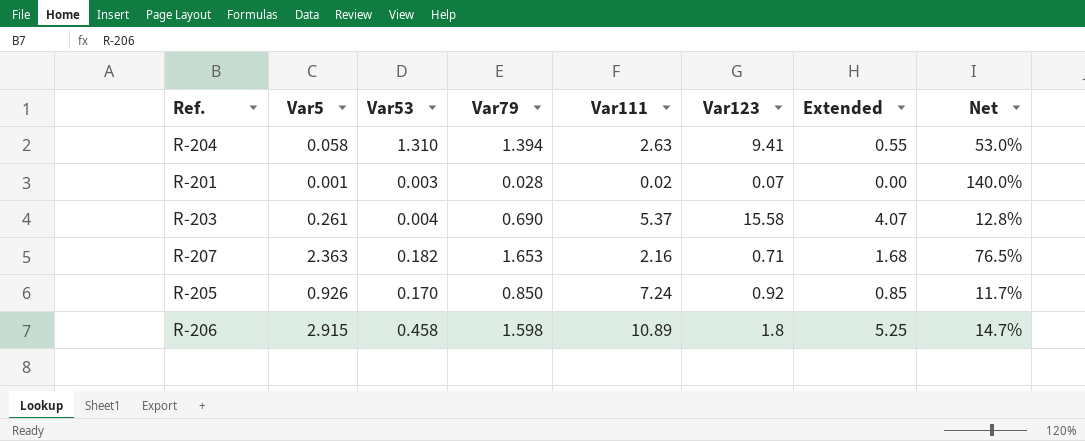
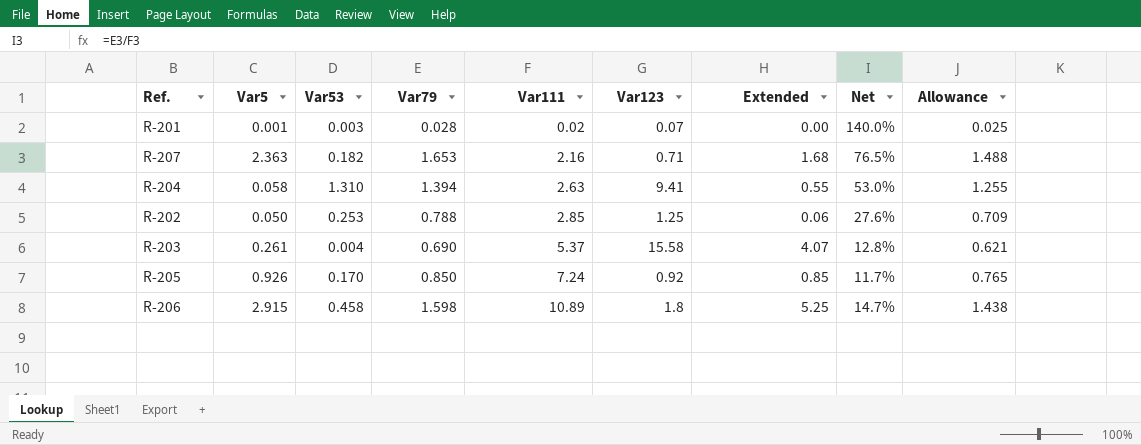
row order: none -> Var111 ascending
column Allowance | formula: none -> [Var79] * 0.9
row R-202: none -> 0.050 | 0.253 | 0.788 | 2.85 | 1.25 | 0.06 | 27.6% | 0.709

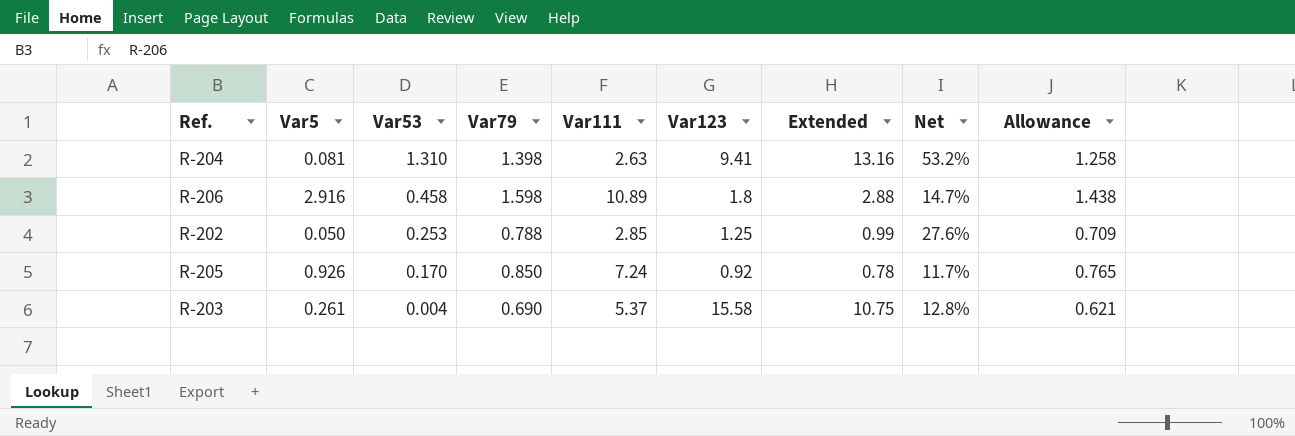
row order: Var111 ascending -> Var53 descending
column Extended | formula: [Var5] * [Var123] -> [Var79] * [Var123]
row R-201: 0.001 | 0.003 | 0.028 | 0.02 | 0.07 | 0.00 | 140.0% | 0.025 -> none
row R-207: 2.363 | 0.182 | 1.653 | 2.16 | 0.71 | 1.68 | 76.5% | 1.488 -> none
R-204 | Var5: 0.058 -> 0.081
R-204 | Var79: 1.394 -> 1.398
R-204 | Net: 53.0% -> 53.2%
R-204 | Allowance: 1.255 -> 1.258
R-206 | Var5: 2.915 -> 2.916

